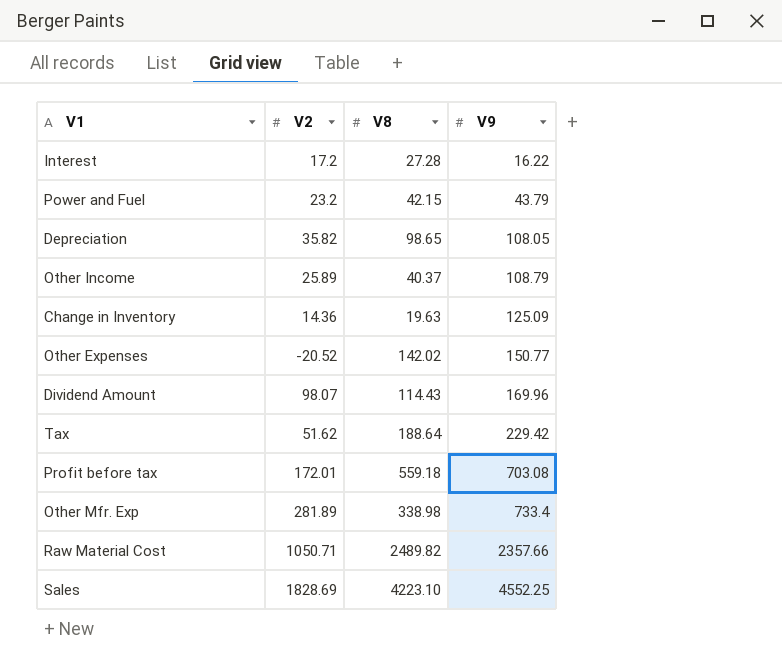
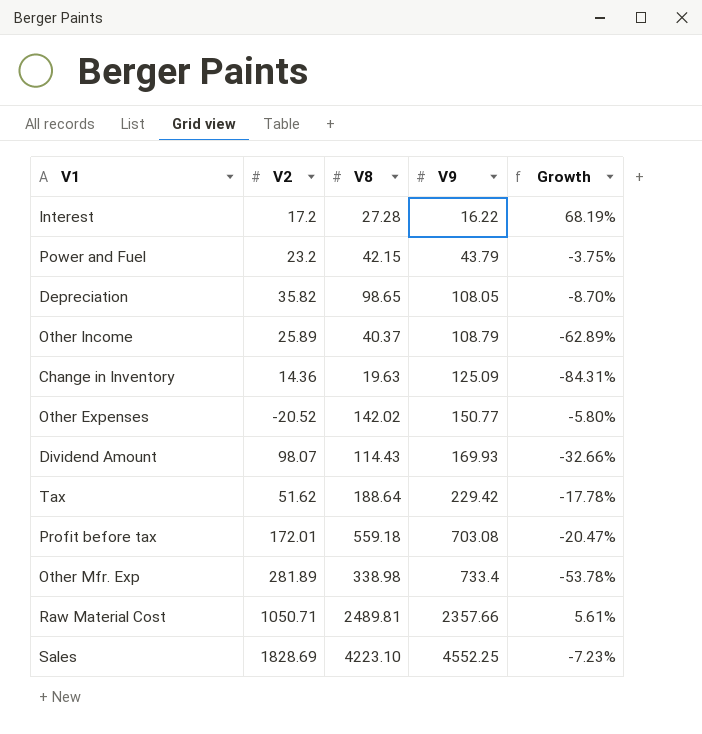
column Growth | formula: none -> ([V8] - [V9]) / [V9]
Dividend Amount | V9: 169.96 -> 169.93
Raw Material Cost | V8: 2489.82 -> 2489.81

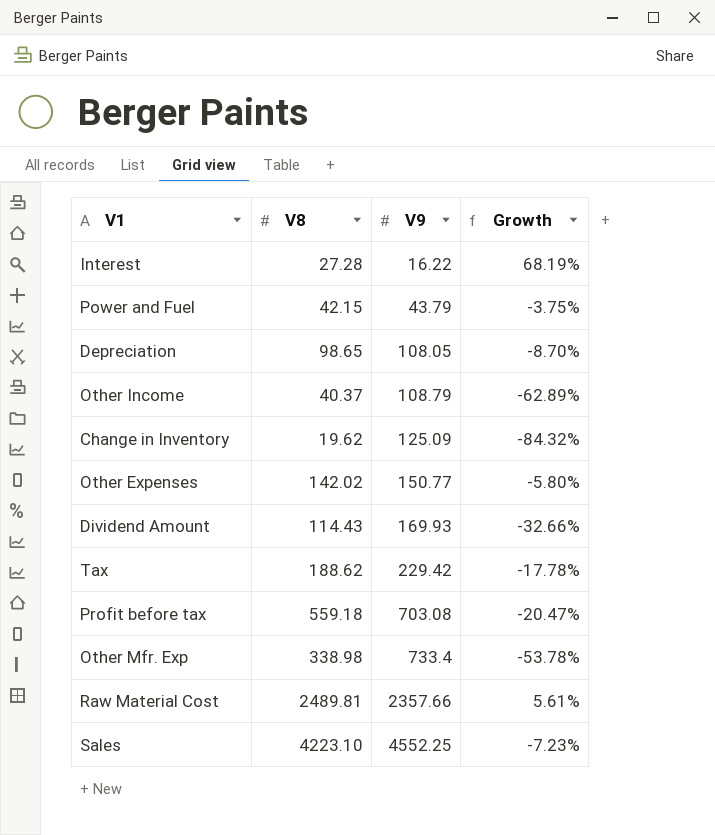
column V2 | position: 2 -> none
Change in Inventory | V8: 19.63 -> 19.62
Change in Inventory | Growth: -84.31% -> -84.32%
Tax | V8: 188.64 -> 188.62

